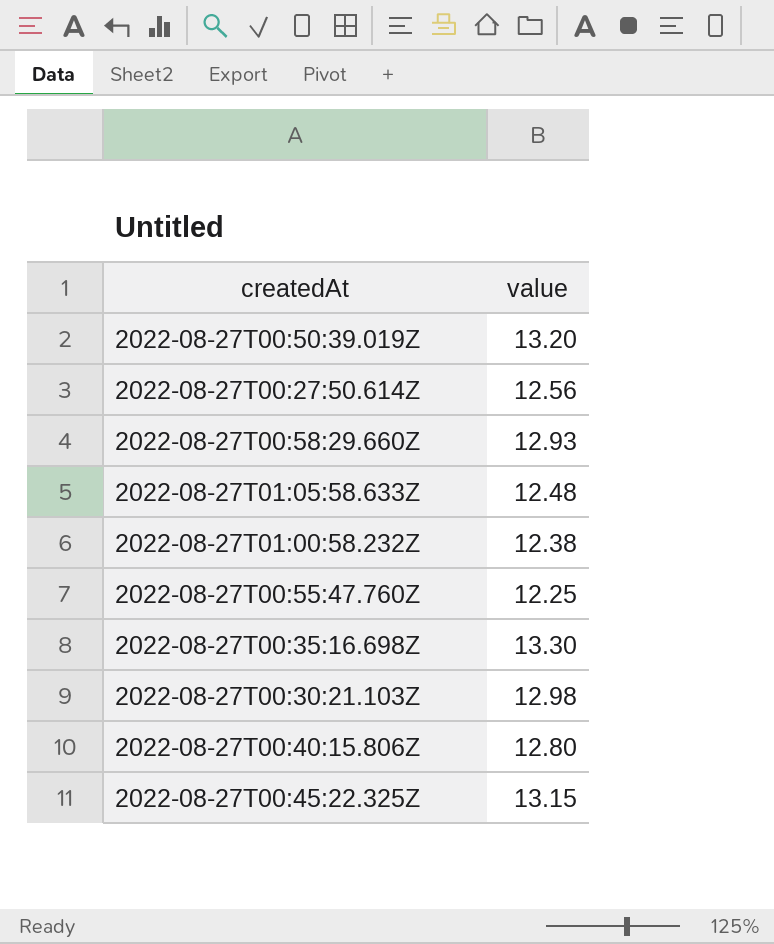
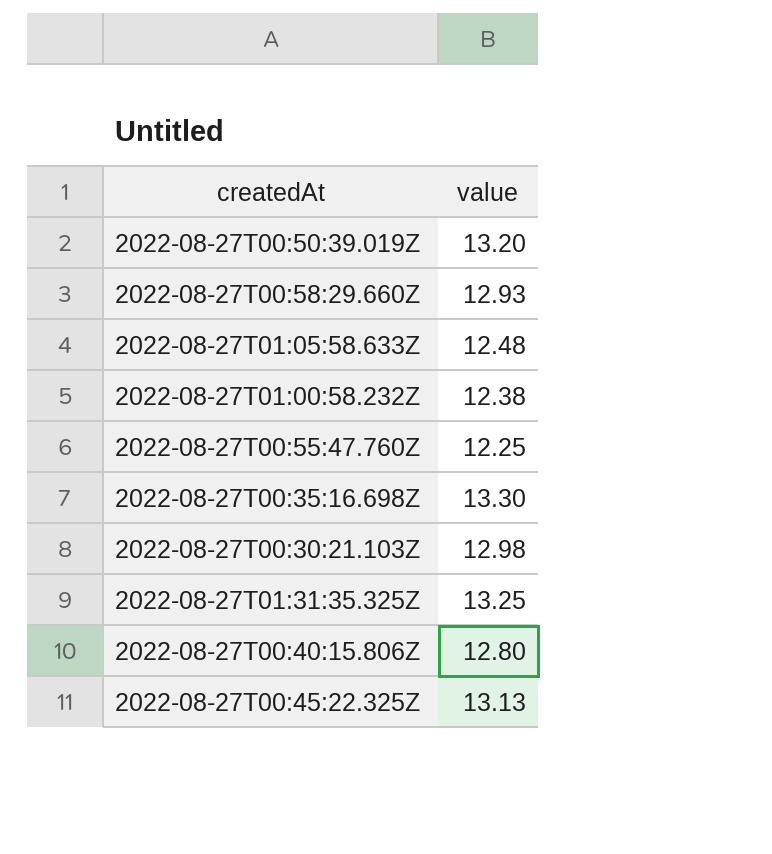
row 2022-08-27T00:27:50.614Z: 12.56 -> none
row 2022-08-27T01:31:35.325Z: none -> 13.25
2022-08-27T00:45:22.325Z | value: 13.15 -> 13.13

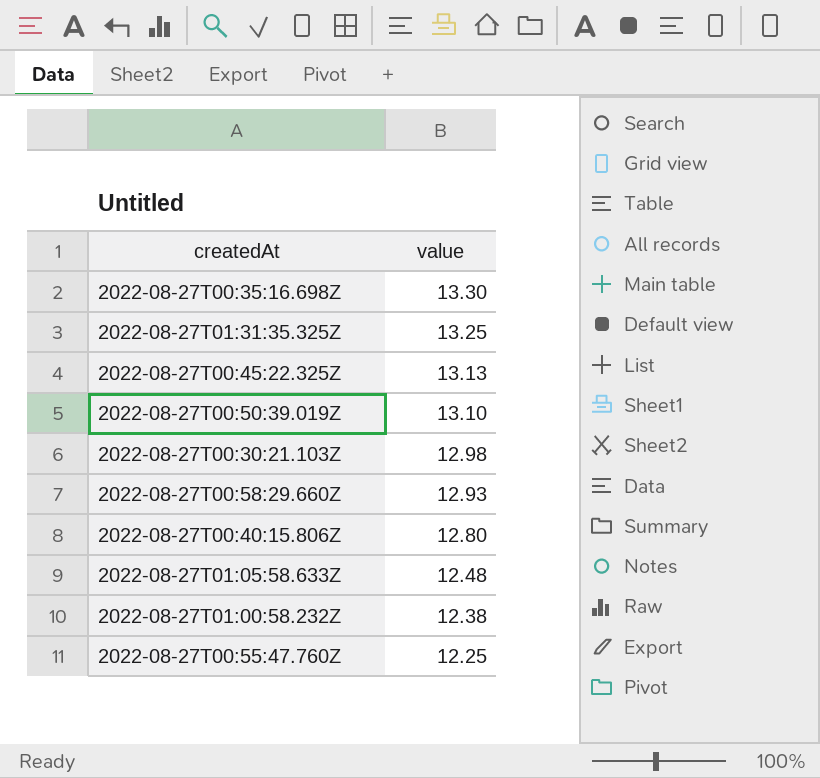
row order: none -> value descending
2022-08-27T00:50:39.019Z | value: 13.20 -> 13.10

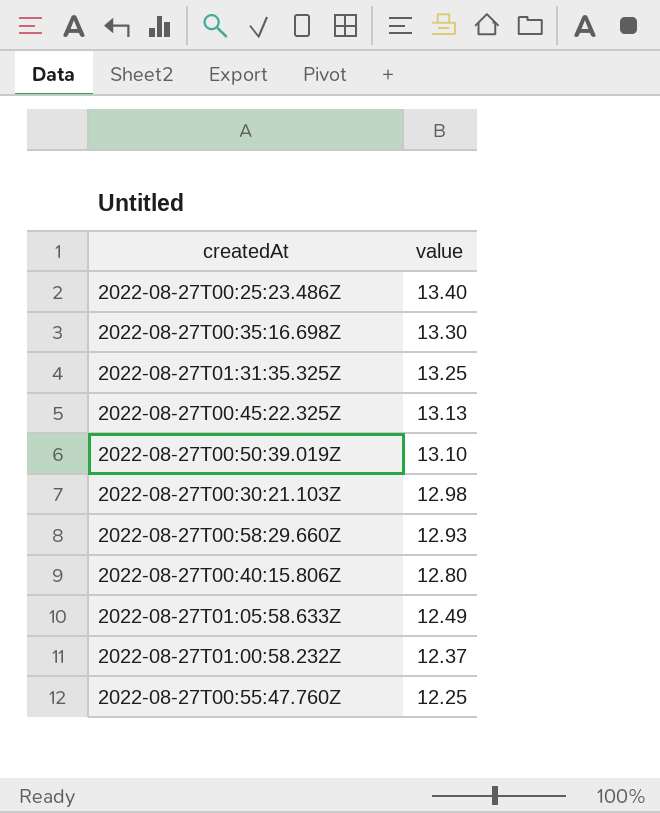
row 2022-08-27T00:25:23.486Z: none -> 13.40
2022-08-27T01:05:58.633Z | value: 12.48 -> 12.49
2022-08-27T01:00:58.232Z | value: 12.38 -> 12.37

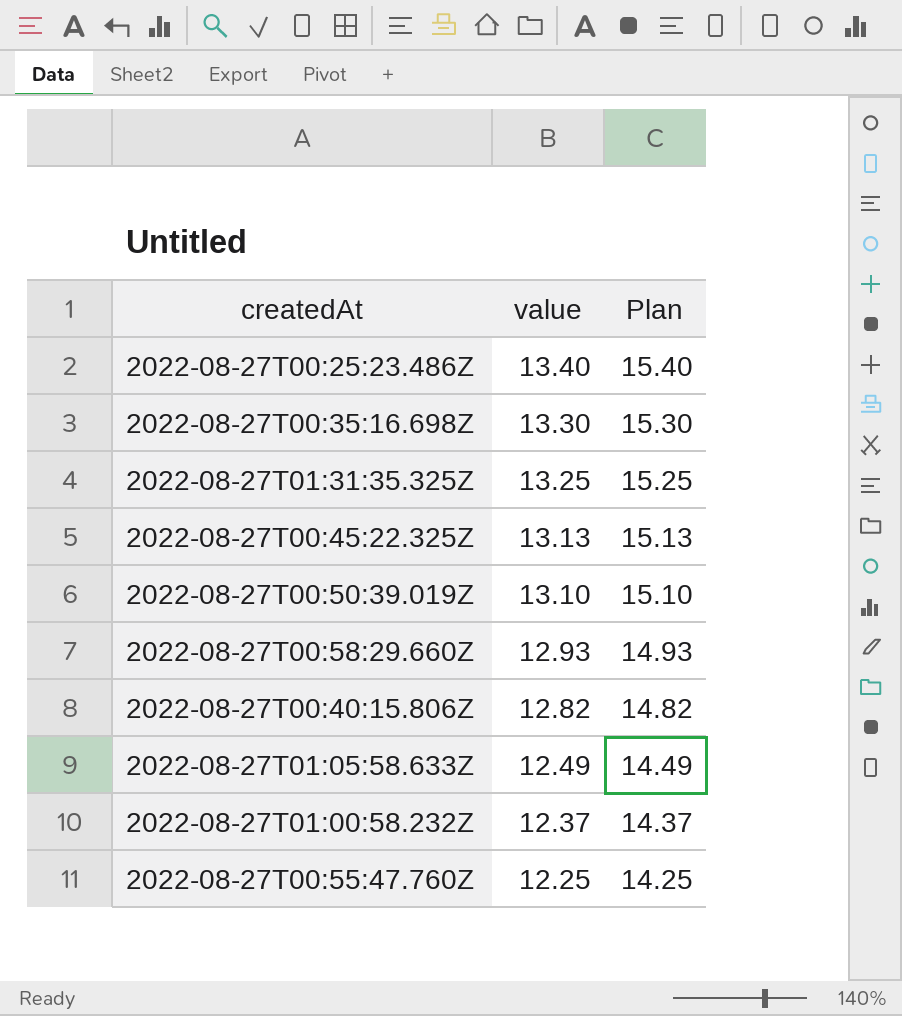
column Plan | formula: none -> [value] + 2
row 2022-08-27T00:30:21.103Z: 12.98 -> none
2022-08-27T00:40:15.806Z | value: 12.80 -> 12.82

